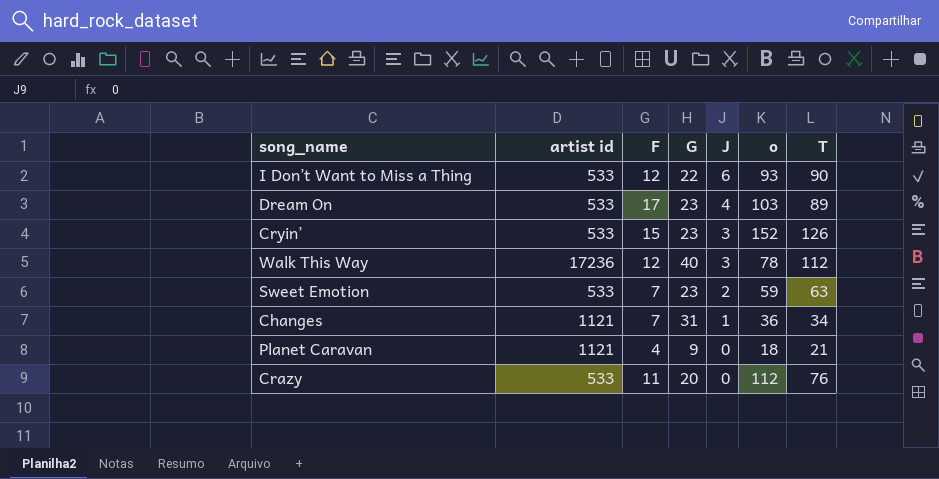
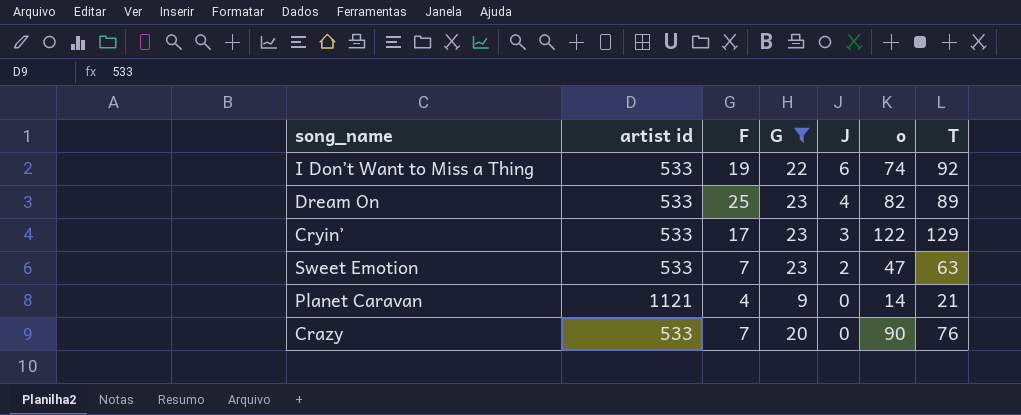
filter: none -> G <= 23
I Don’t Want to Miss a Thing | F: 12 -> 19
I Don’t Want to Miss a Thing | o: 93 -> 74
I Don’t Want to Miss a Thing | T: 90 -> 92
Dream On | F: 17 -> 25
Dream On | o: 103 -> 82
Cryin’ | F: 15 -> 17
Cryin’ | o: 152 -> 122
Cryin’ | T: 126 -> 129
Sweet Emotion | o: 59 -> 47
Planet Caravan | o: 18 -> 14
Crazy | F: 11 -> 7
Crazy | o: 112 -> 90

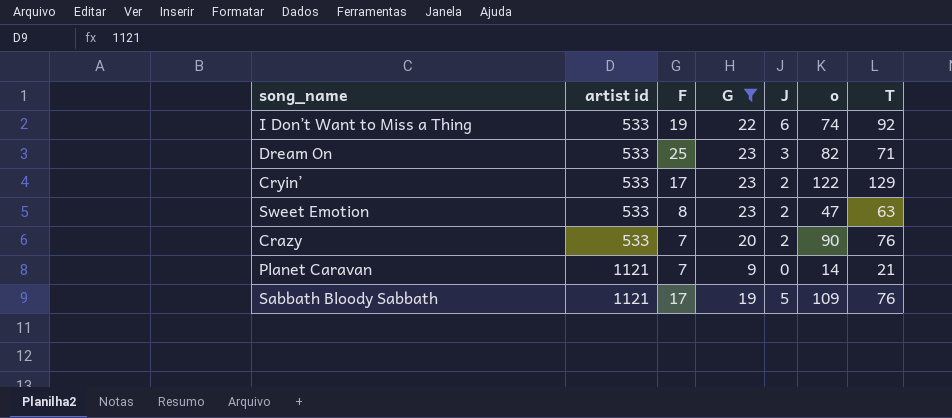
row order: J descending -> artist id ascending
Dream On | J: 4 -> 3
Dream On | T: 89 -> 71
Cryin’ | J: 3 -> 2
Sweet Emotion | F: 7 -> 8
Crazy | J: 0 -> 2
Planet Caravan | F: 4 -> 7
row Sabbath Bloody Sabbath: none -> 1121 | 17 | 19 | 5 | 109 | 76

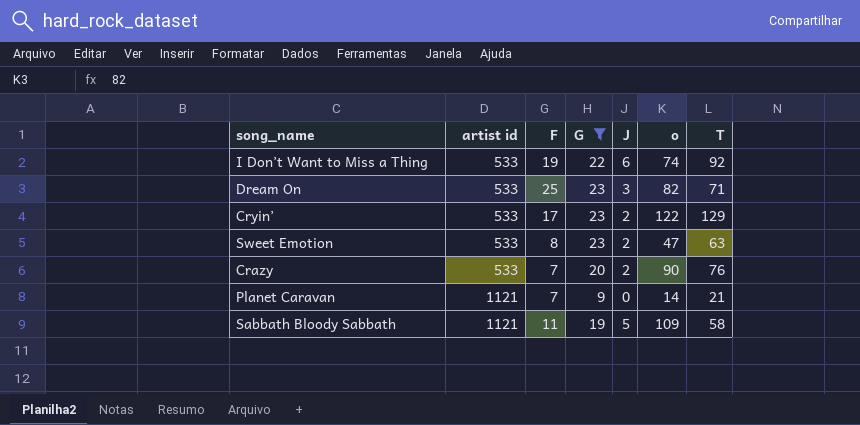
Sabbath Bloody Sabbath | F: 17 -> 11
Sabbath Bloody Sabbath | T: 76 -> 58

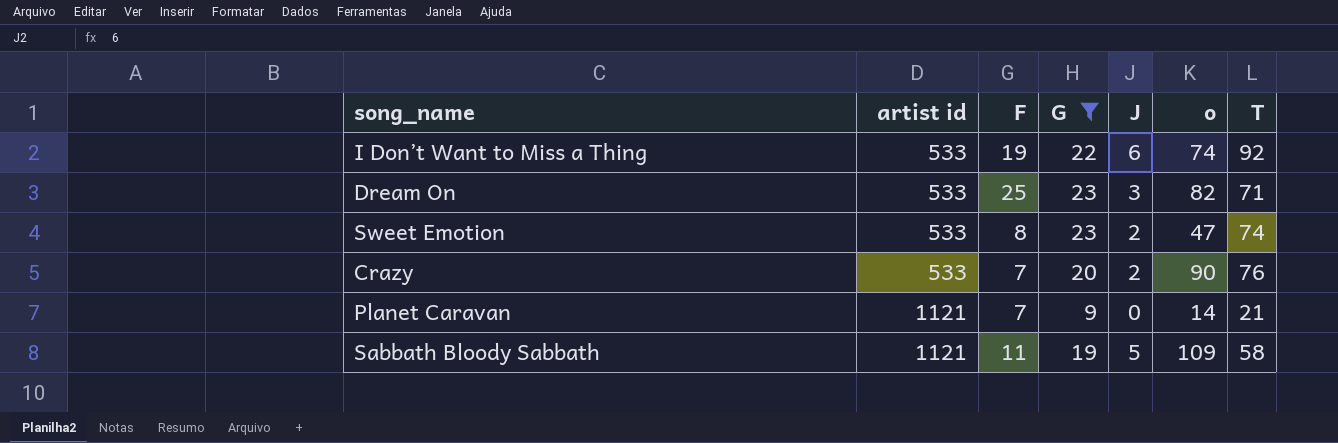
row Cryin’: 533 | 17 | 23 | 2 | 122 | 129 -> none
Sweet Emotion | T: 63 -> 74

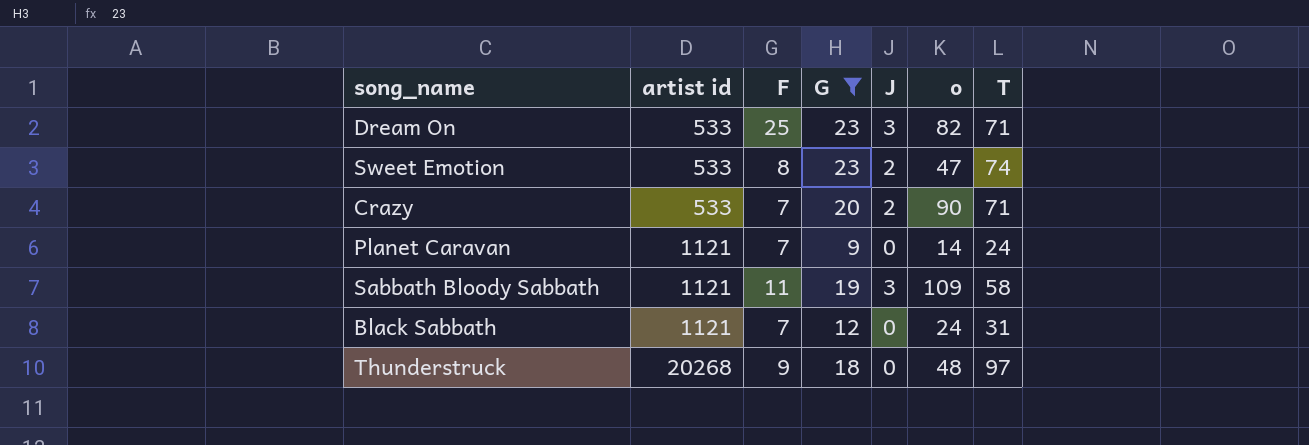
row I Don’t Want to Miss a Thing: 533 | 19 | 22 | 6 | 74 | 92 -> none
Crazy | T: 76 -> 71
Planet Caravan | T: 21 -> 24
Sabbath Bloody Sabbath | J: 5 -> 3
row Black Sabbath: none -> 1121 | 7 | 12 | 0 | 24 | 31
row Thunderstruck: none -> 20268 | 9 | 18 | 0 | 48 | 97

